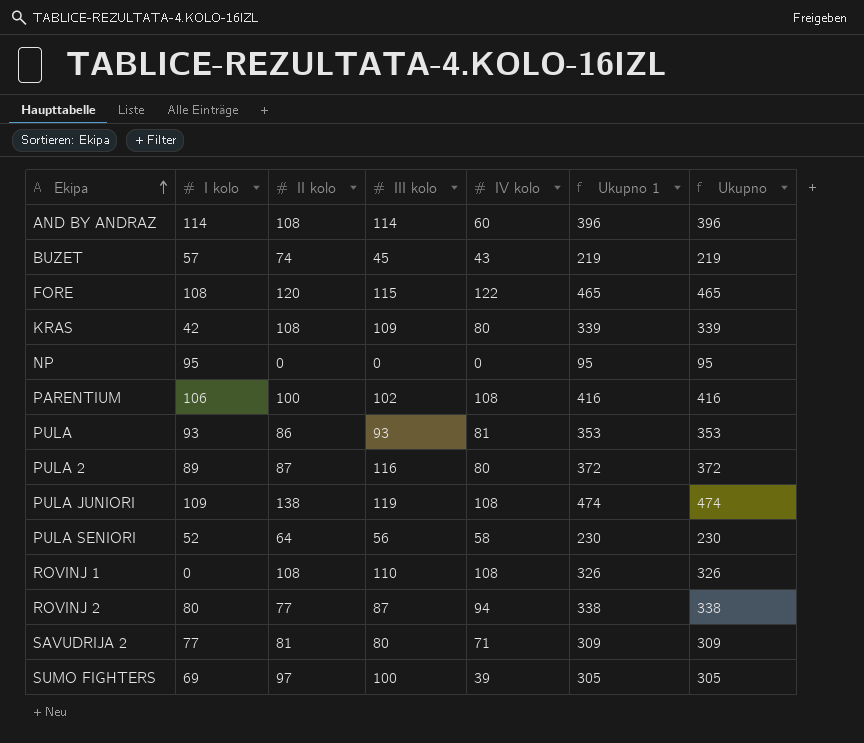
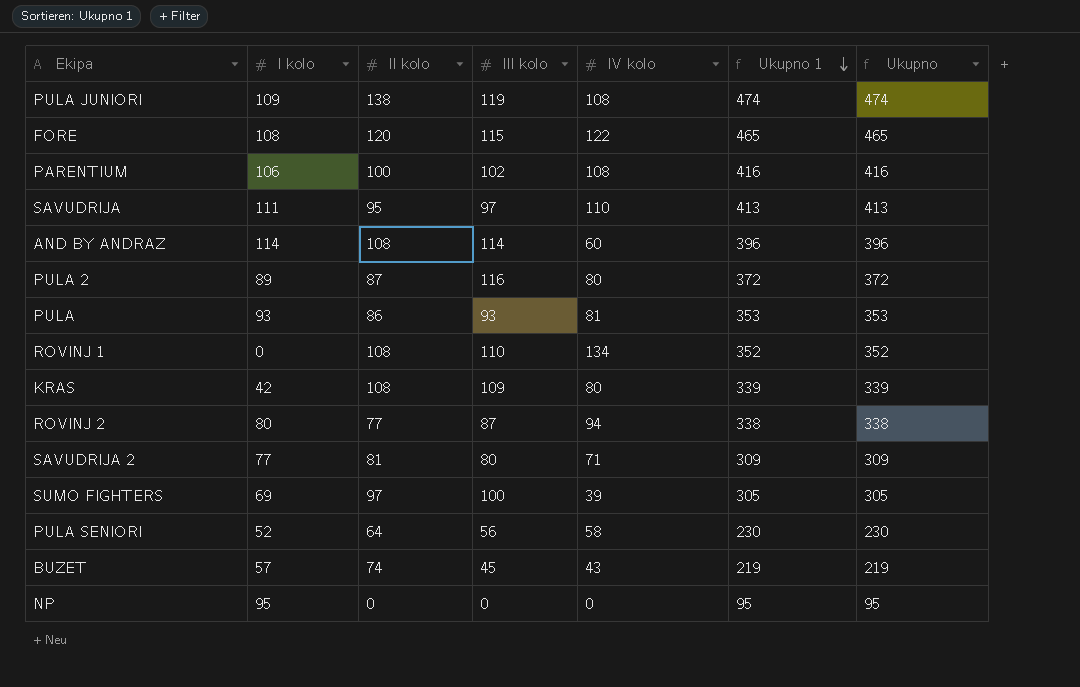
row order: Ekipa ascending -> Ukupno 1 descending
row SAVUDRIJA: none -> 111 | 95 | 97 | 110 | 413 | 413
ROVINJ 1 | IV kolo: 108 -> 134
ROVINJ 1 | Ukupno 1: 326 -> 352
ROVINJ 1 | Ukupno: 326 -> 352

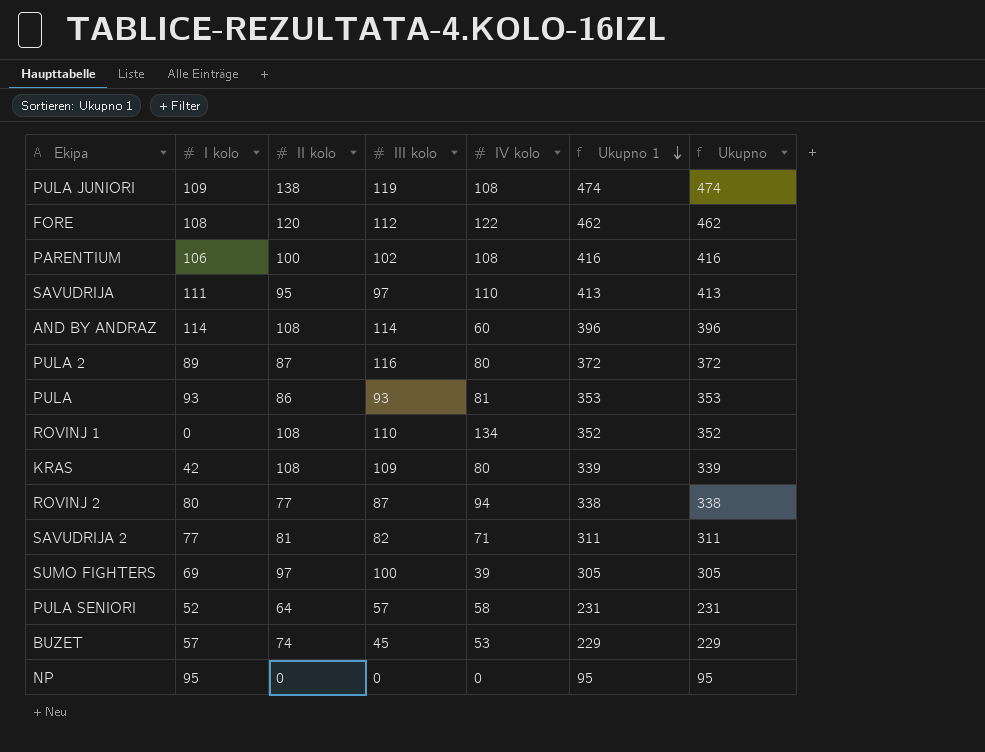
FORE | III kolo: 115 -> 112
FORE | Ukupno 1: 465 -> 462
FORE | Ukupno: 465 -> 462
SAVUDRIJA 2 | III kolo: 80 -> 82
SAVUDRIJA 2 | Ukupno 1: 309 -> 311
SAVUDRIJA 2 | Ukupno: 309 -> 311
PULA SENIORI | III kolo: 56 -> 57
PULA SENIORI | Ukupno 1: 230 -> 231
PULA SENIORI | Ukupno: 230 -> 231
BUZET | IV kolo: 43 -> 53
BUZET | Ukupno 1: 219 -> 229
BUZET | Ukupno: 219 -> 229

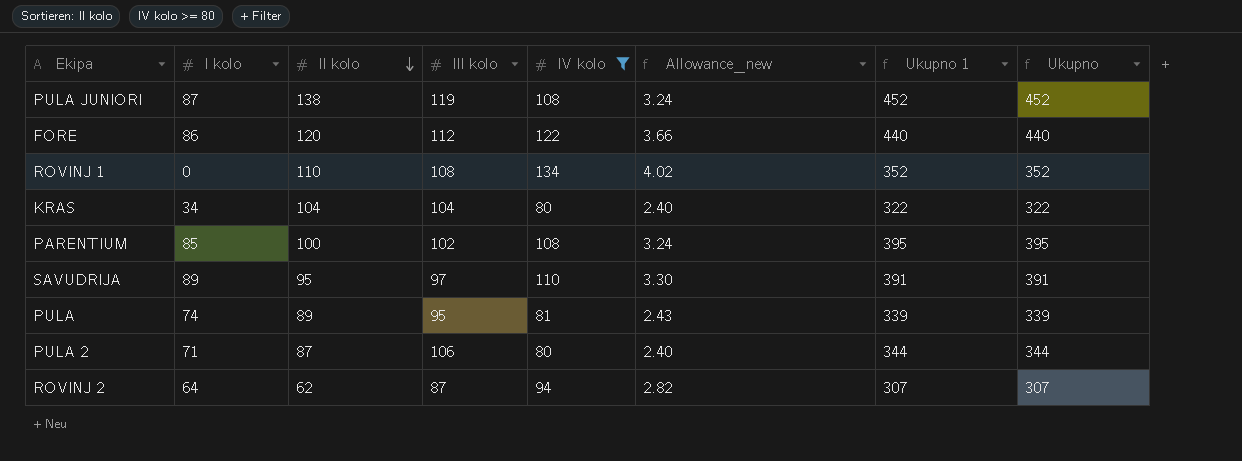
filter: none -> IV kolo >= 80
row order: Ukupno 1 descending -> II kolo descending
column Allowance_new | formula: none -> [IV kolo] * 0.03
PULA JUNIORI | I kolo: 109 -> 87
PULA JUNIORI | Ukupno 1: 474 -> 452
PULA JUNIORI | Ukupno: 474 -> 452
FORE | I kolo: 108 -> 86
FORE | Ukupno 1: 462 -> 440
FORE | Ukupno: 462 -> 440
ROVINJ 1 | II kolo: 108 -> 110
ROVINJ 1 | III kolo: 110 -> 108
KRAS | I kolo: 42 -> 34
KRAS | II kolo: 108 -> 104
KRAS | III kolo: 109 -> 104
KRAS | Ukupno 1: 339 -> 322
KRAS | Ukupno: 339 -> 322
PARENTIUM | I kolo: 106 -> 85
PARENTIUM | Ukupno 1: 416 -> 395
PARENTIUM | Ukupno: 416 -> 395
SAVUDRIJA | I kolo: 111 -> 89
SAVUDRIJA | Ukupno 1: 413 -> 391
SAVUDRIJA | Ukupno: 413 -> 391
PULA | I kolo: 93 -> 74
PULA | II kolo: 86 -> 89
PULA | III kolo: 93 -> 95
PULA | Ukupno 1: 353 -> 339
PULA | Ukupno: 353 -> 339
PULA 2 | I kolo: 89 -> 71
PULA 2 | III kolo: 116 -> 106
PULA 2 | Ukupno 1: 372 -> 344
PULA 2 | Ukupno: 372 -> 344
ROVINJ 2 | I kolo: 80 -> 64
ROVINJ 2 | II kolo: 77 -> 62
ROVINJ 2 | Ukupno 1: 338 -> 307
ROVINJ 2 | Ukupno: 338 -> 307

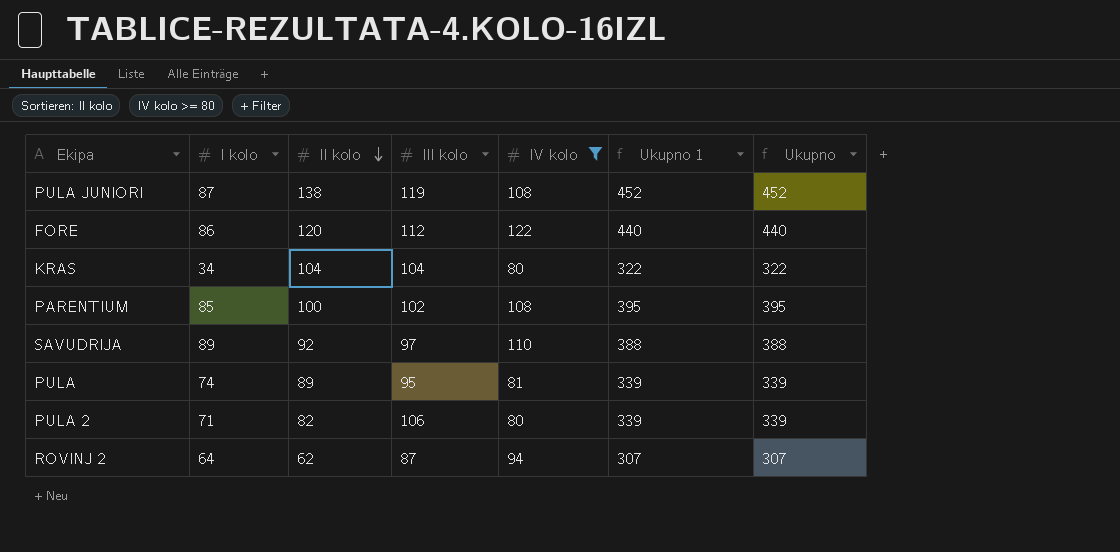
column Allowance_new | formula: [IV kolo] * 0.03 -> none
row ROVINJ 1: 0 | 110 | 108 | 134 | 4.02 | 352 | 352 -> none
SAVUDRIJA | II kolo: 95 -> 92
SAVUDRIJA | Ukupno 1: 391 -> 388
SAVUDRIJA | Ukupno: 391 -> 388
PULA 2 | II kolo: 87 -> 82
PULA 2 | Ukupno 1: 344 -> 339
PULA 2 | Ukupno: 344 -> 339

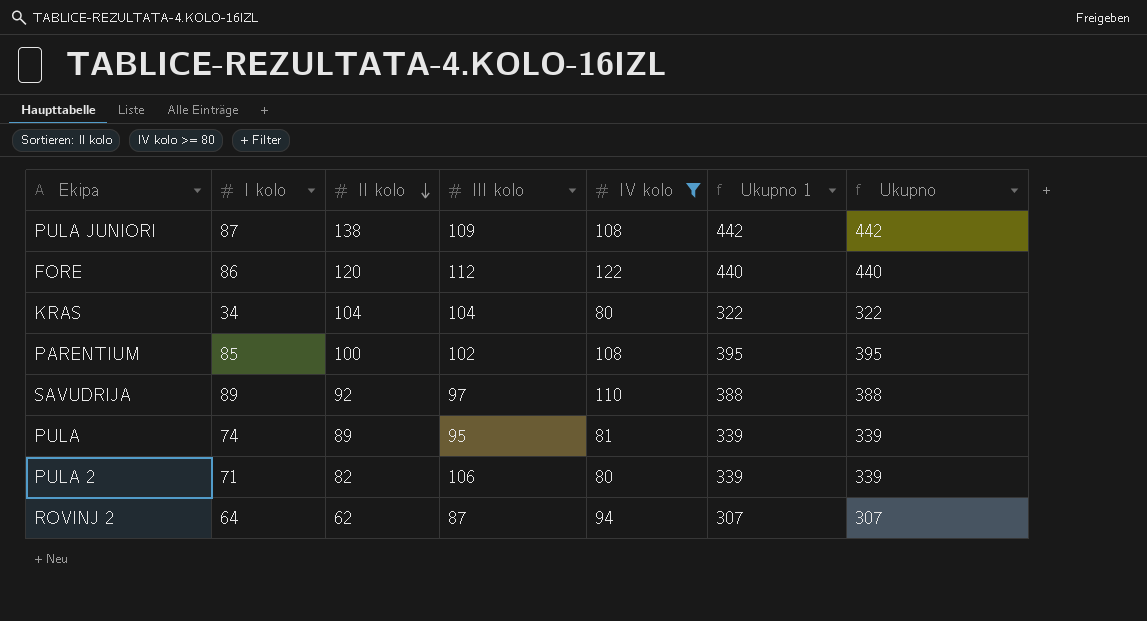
PULA JUNIORI | III kolo: 119 -> 109
PULA JUNIORI | Ukupno 1: 452 -> 442
PULA JUNIORI | Ukupno: 452 -> 442

